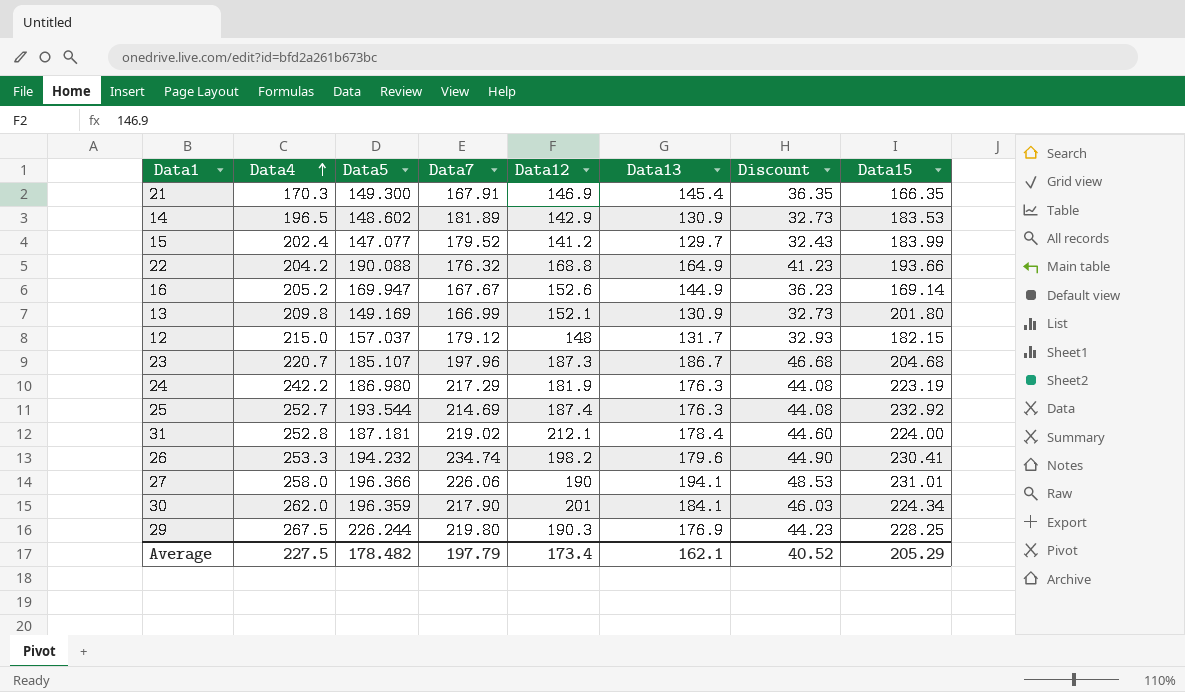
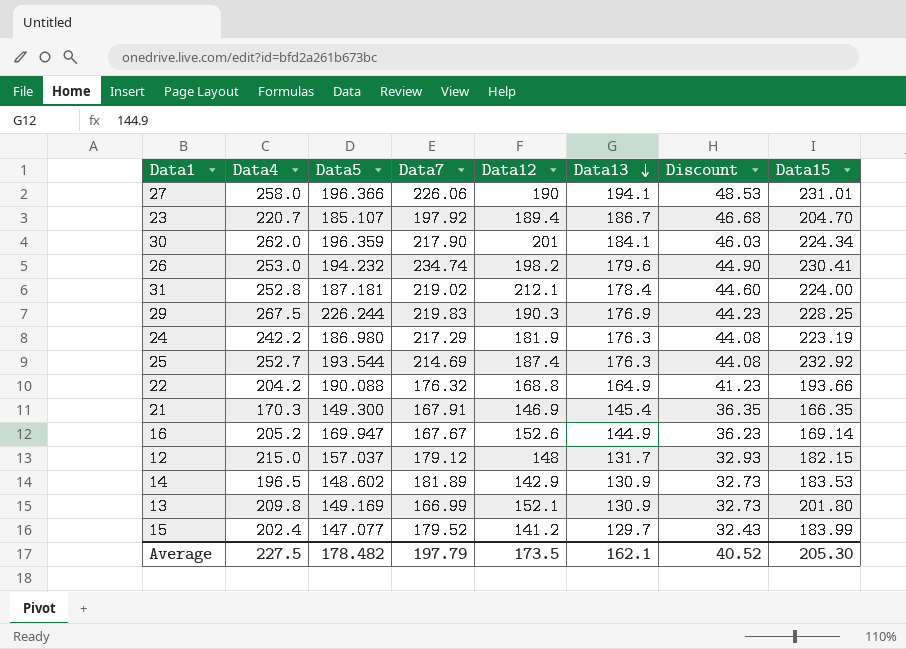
row order: Data4 ascending -> Data13 descending
23 | Data7: 197.96 -> 197.92
23 | Data12: 187.3 -> 189.4
23 | Data15: 204.68 -> 204.70
26 | Data4: 253.3 -> 253.0
29 | Data7: 219.80 -> 219.83
Average | Data12: 173.4 -> 173.5
Average | Data15: 205.29 -> 205.30

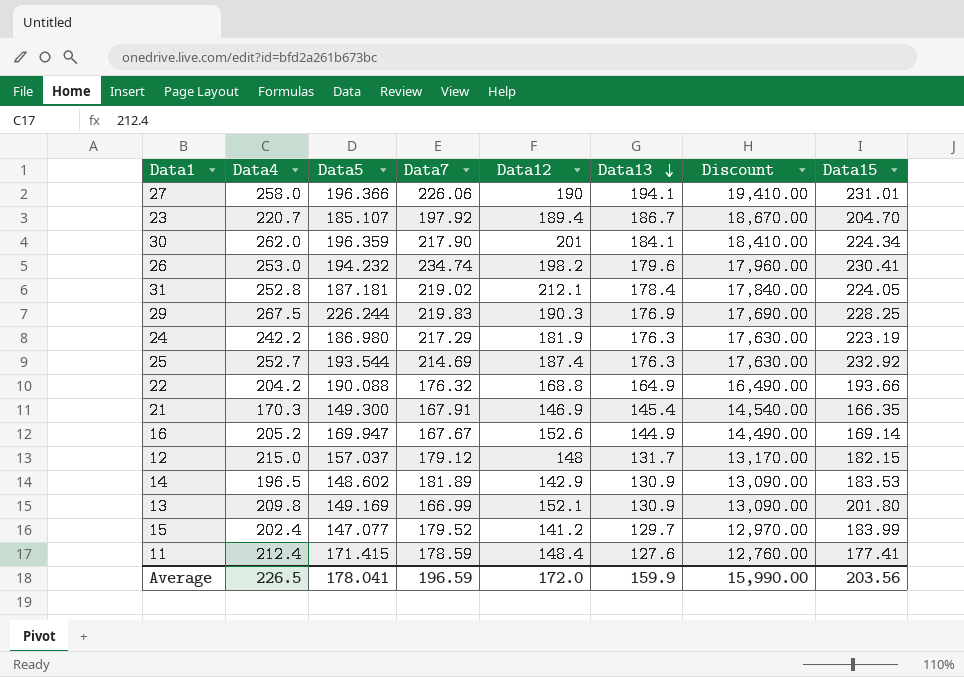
column Discount | formula: [Data13] * 0.25 -> [Data13] * 100
31 | Data15: 224.00 -> 224.05
row 11: none -> 212.4 | 171.415 | 178.59 | 148.4 | 127.6 | 12,760.00 | 177.41
Average | Data4: 227.5 -> 226.5
Average | Data5: 178.482 -> 178.041
Average | Data7: 197.79 -> 196.59
Average | Data12: 173.5 -> 172.0
Average | Data13: 162.1 -> 159.9
Average | Discount: 40.52 -> 15,990.00
Average | Data15: 205.30 -> 203.56

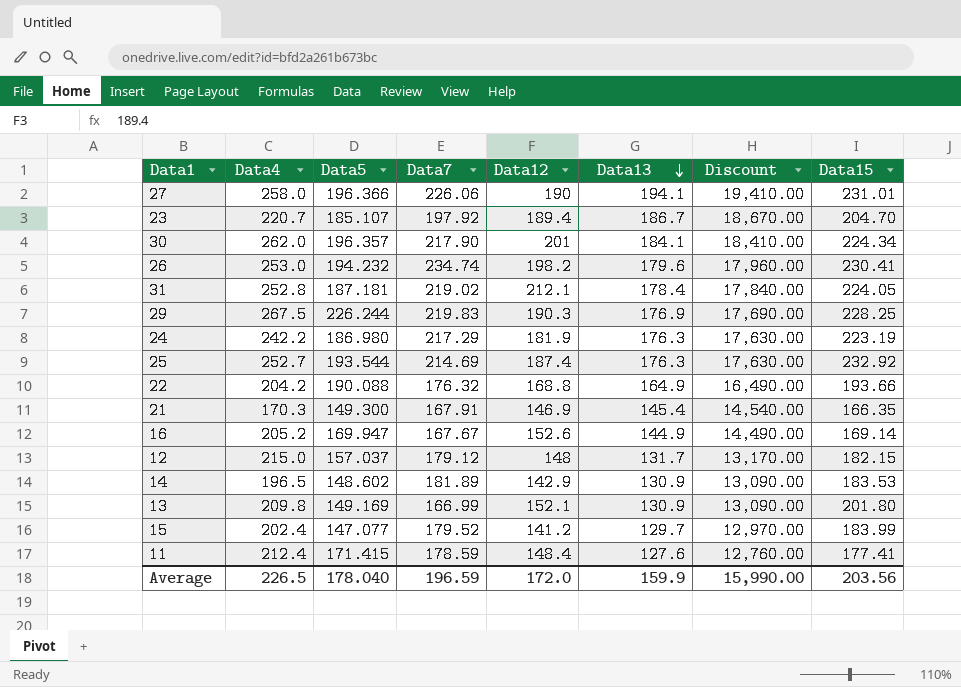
30 | Data5: 196.359 -> 196.357
Average | Data5: 178.041 -> 178.040

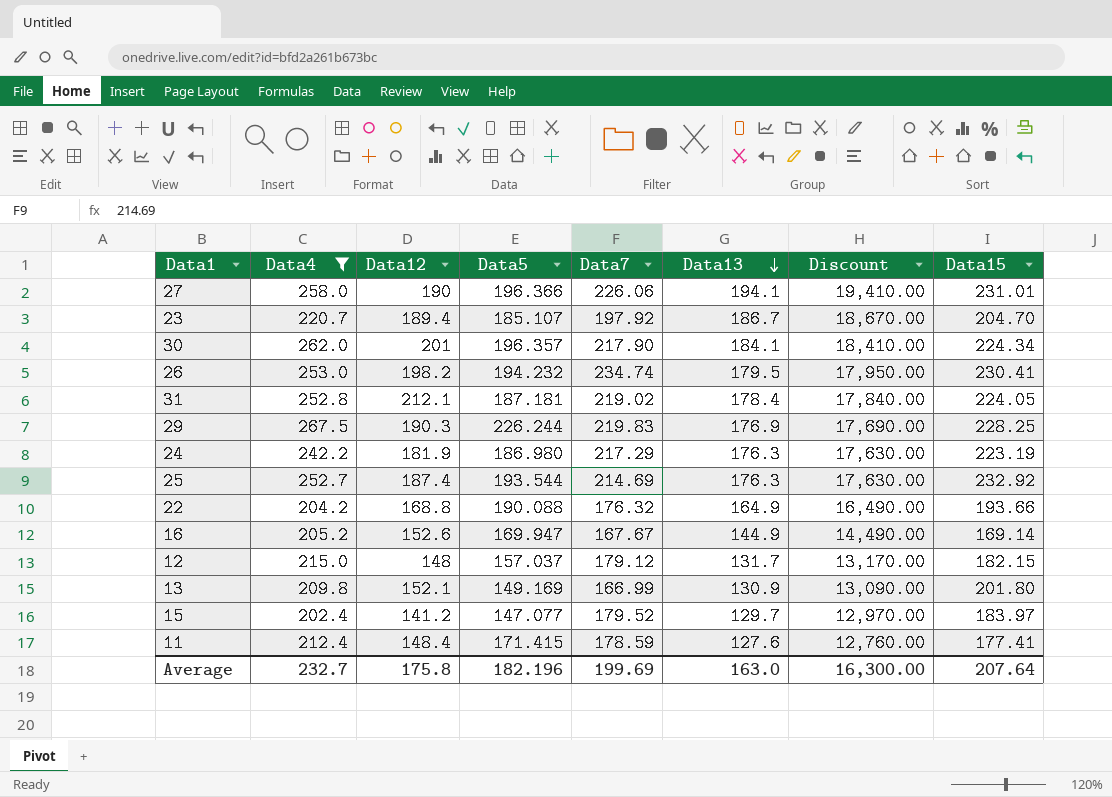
filter: none -> Data4 >= 202.4
column Data12 | position: 5 -> 3
26 | Data13: 179.6 -> 179.5
26 | Discount: 17,960.00 -> 17,950.00
15 | Data15: 183.99 -> 183.97
Average | Data4: 226.5 -> 232.7
Average | Data12: 172.0 -> 175.8
Average | Data5: 178.040 -> 182.196
Average | Data7: 196.59 -> 199.69
Average | Data13: 159.9 -> 163.0
Average | Discount: 15,990.00 -> 16,300.00
Average | Data15: 203.56 -> 207.64

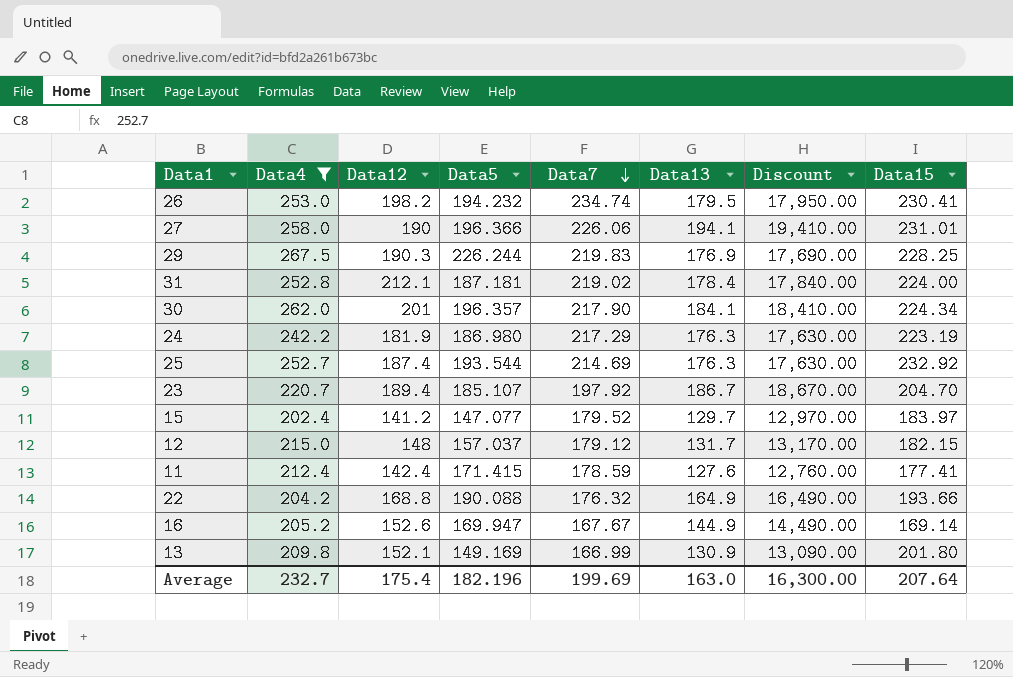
row order: Data13 descending -> Data7 descending
31 | Data15: 224.05 -> 224.00
11 | Data12: 148.4 -> 142.4
Average | Data12: 175.8 -> 175.4

